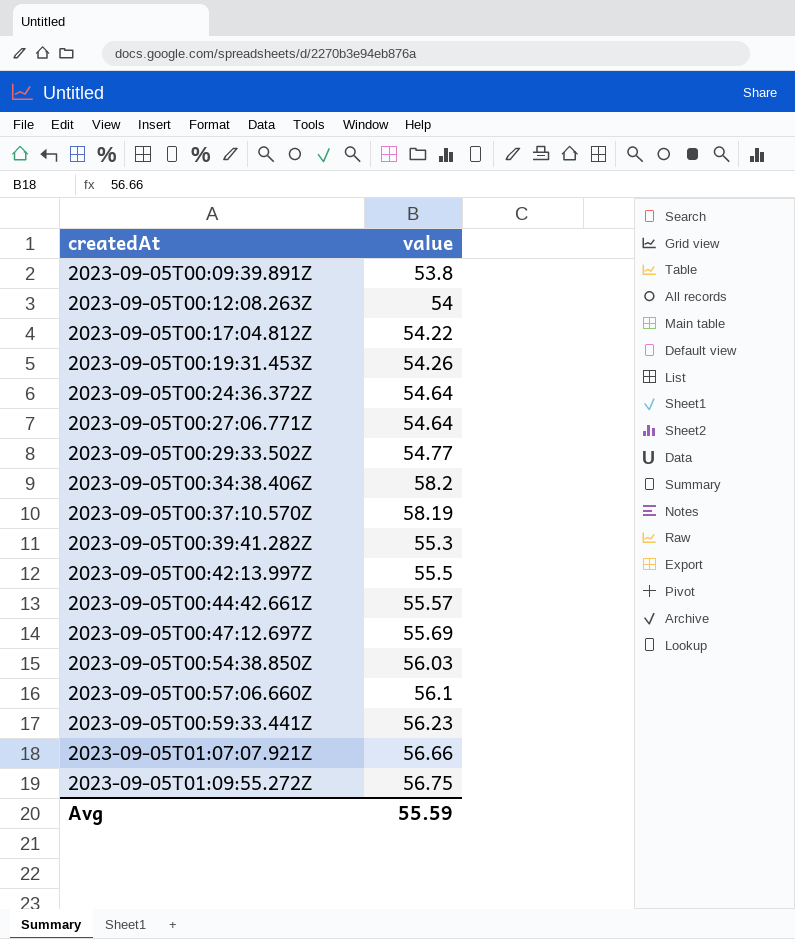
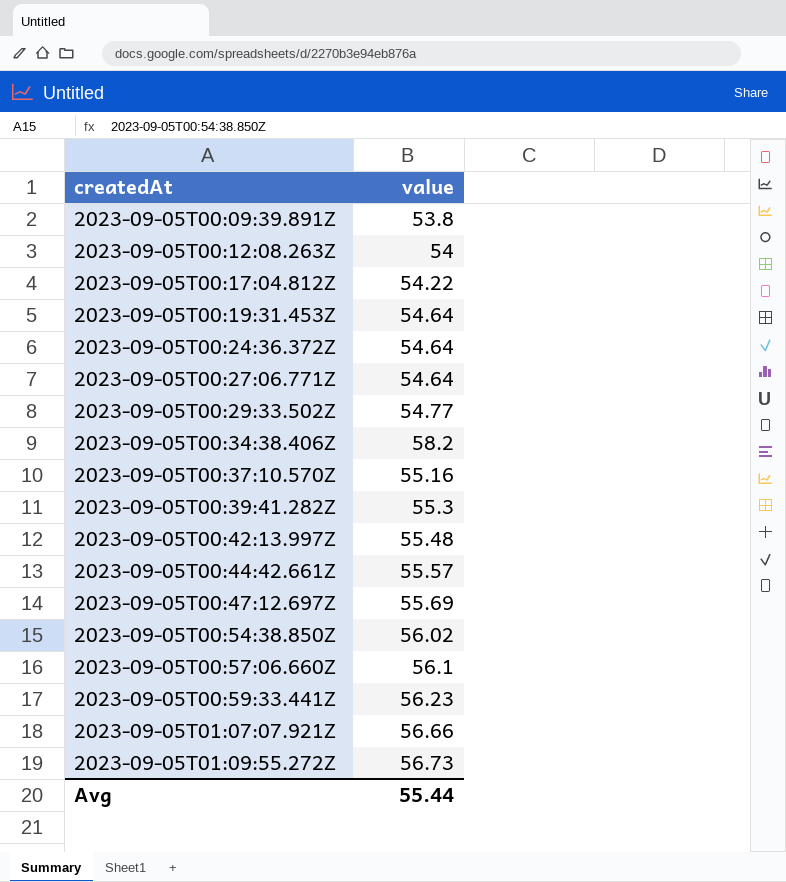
2023-09-05T00:19:31.453Z | value: 54.26 -> 54.64
2023-09-05T00:37:10.570Z | value: 58.19 -> 55.16
2023-09-05T00:42:13.997Z | value: 55.5 -> 55.48
2023-09-05T00:54:38.850Z | value: 56.03 -> 56.02
2023-09-05T01:09:55.272Z | value: 56.75 -> 56.73
Avg | value: 55.59 -> 55.44

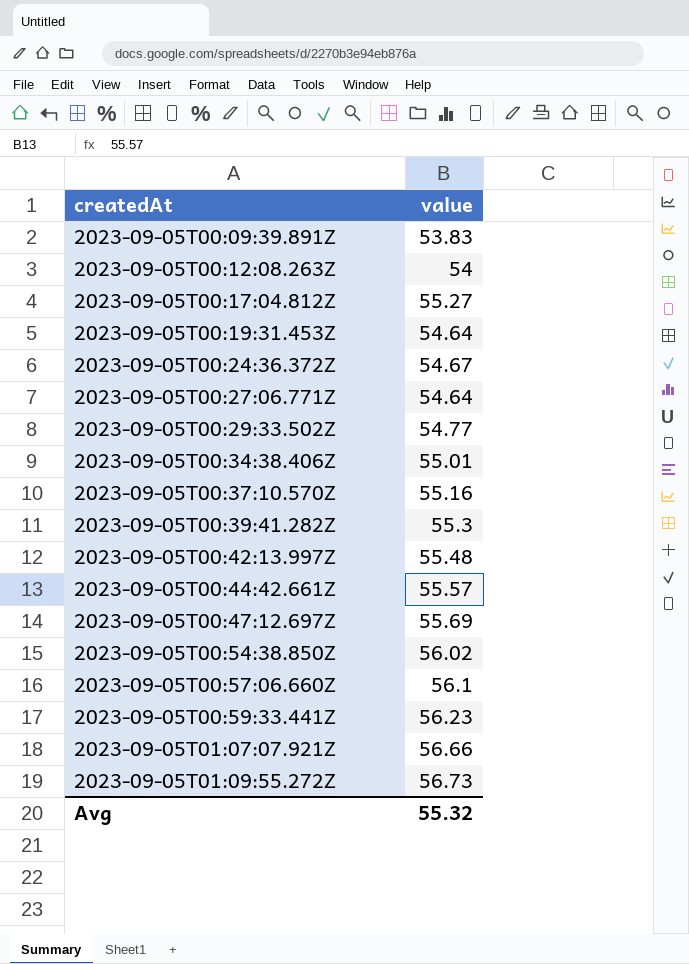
2023-09-05T00:09:39.891Z | value: 53.8 -> 53.83
2023-09-05T00:17:04.812Z | value: 54.22 -> 55.27
2023-09-05T00:24:36.372Z | value: 54.64 -> 54.67
2023-09-05T00:34:38.406Z | value: 58.2 -> 55.01
Avg | value: 55.44 -> 55.32

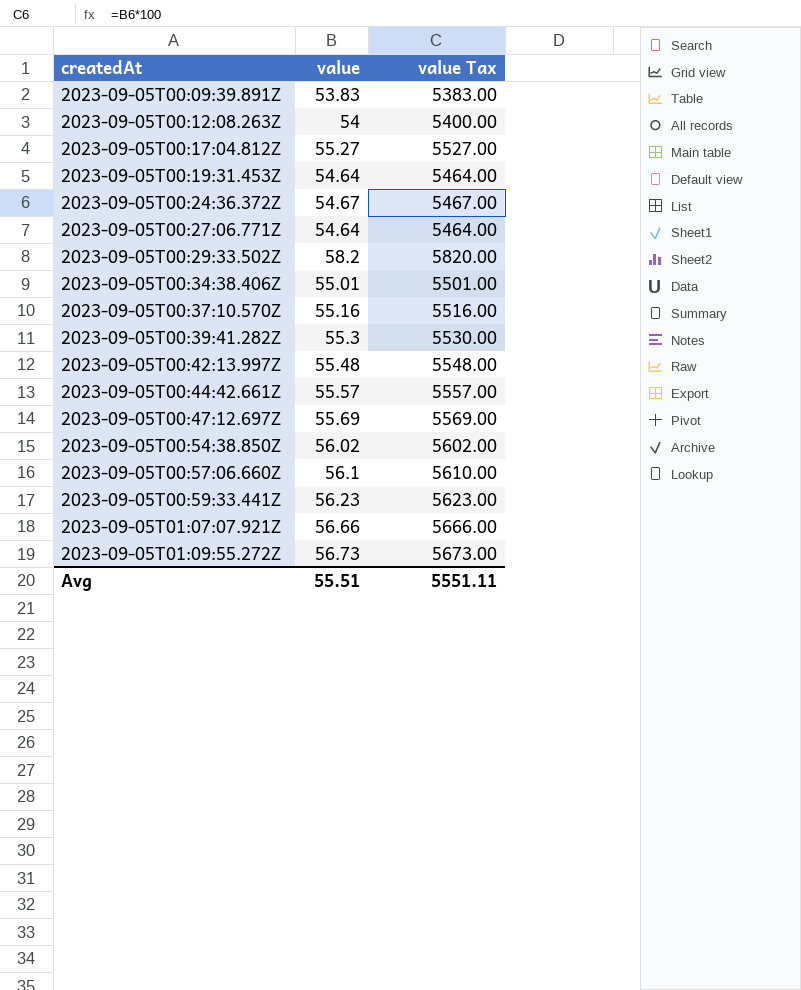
column value Tax | formula: none -> [value] * 100
2023-09-05T00:29:33.502Z | value: 54.77 -> 58.2
Avg | value: 55.32 -> 55.51

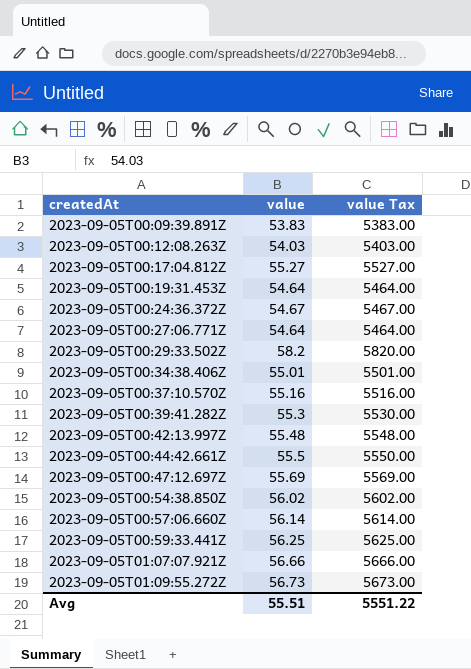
2023-09-05T00:12:08.263Z | value: 54 -> 54.03
2023-09-05T00:12:08.263Z | value Tax: 5400.00 -> 5403.00
2023-09-05T00:44:42.661Z | value: 55.57 -> 55.5
2023-09-05T00:44:42.661Z | value Tax: 5557.00 -> 5550.00
2023-09-05T00:57:06.660Z | value: 56.1 -> 56.14
2023-09-05T00:57:06.660Z | value Tax: 5610.00 -> 5614.00
2023-09-05T00:59:33.441Z | value: 56.23 -> 56.25
2023-09-05T00:59:33.441Z | value Tax: 5623.00 -> 5625.00
Avg | value Tax: 5551.11 -> 5551.22

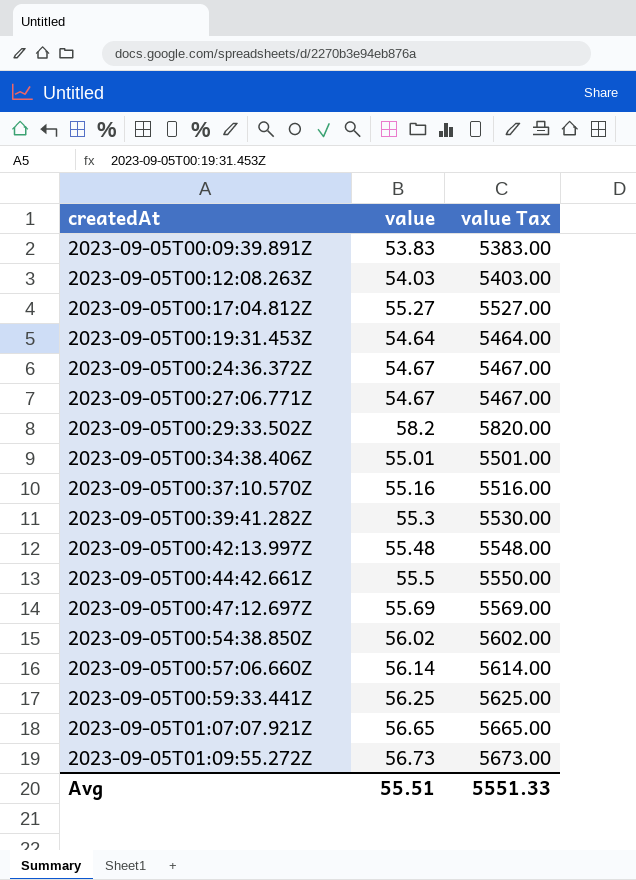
2023-09-05T00:27:06.771Z | value: 54.64 -> 54.67
2023-09-05T00:27:06.771Z | value Tax: 5464.00 -> 5467.00
2023-09-05T01:07:07.921Z | value: 56.66 -> 56.65
2023-09-05T01:07:07.921Z | value Tax: 5666.00 -> 5665.00
Avg | value Tax: 5551.22 -> 5551.33

